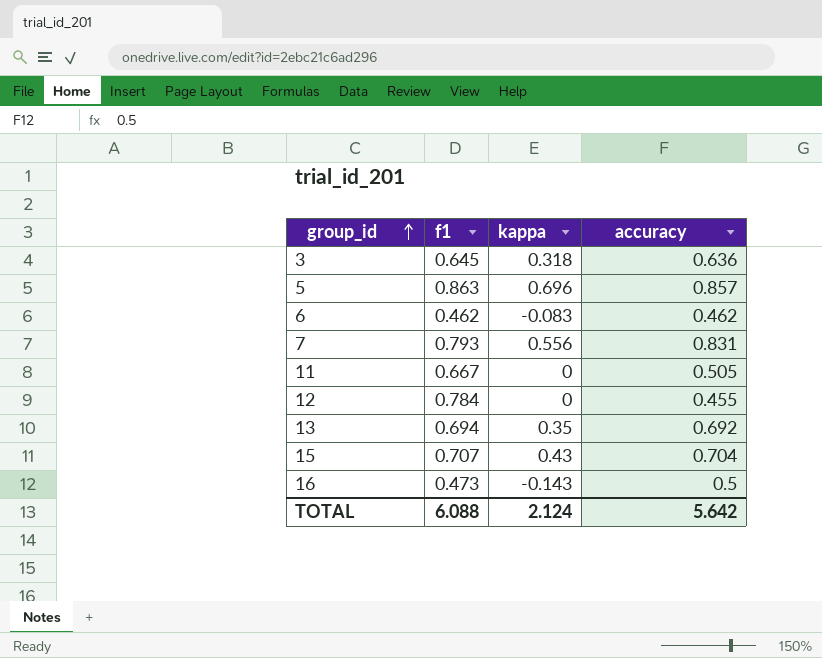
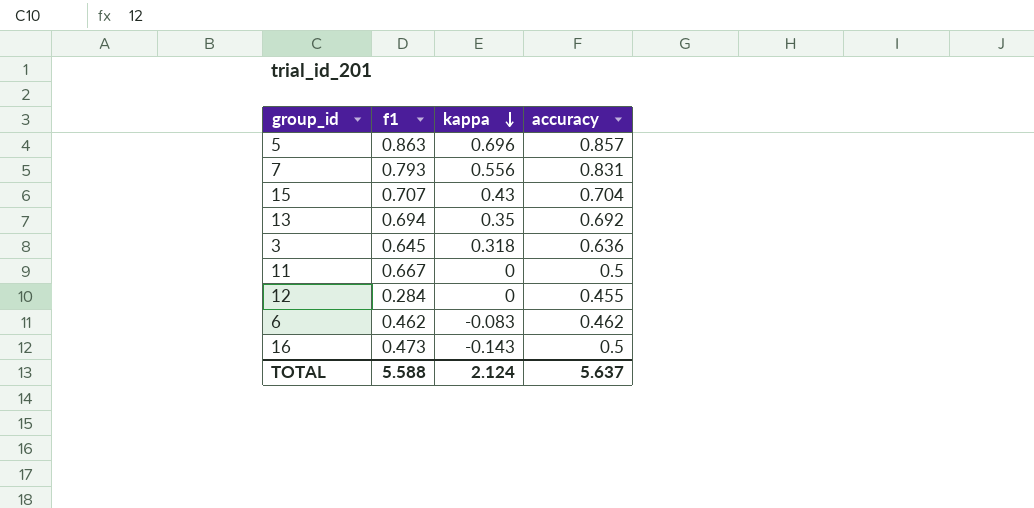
row order: group_id ascending -> kappa descending
11 | accuracy: 0.505 -> 0.5
12 | f1: 0.784 -> 0.284
TOTAL | f1: 6.088 -> 5.588
TOTAL | accuracy: 5.642 -> 5.637

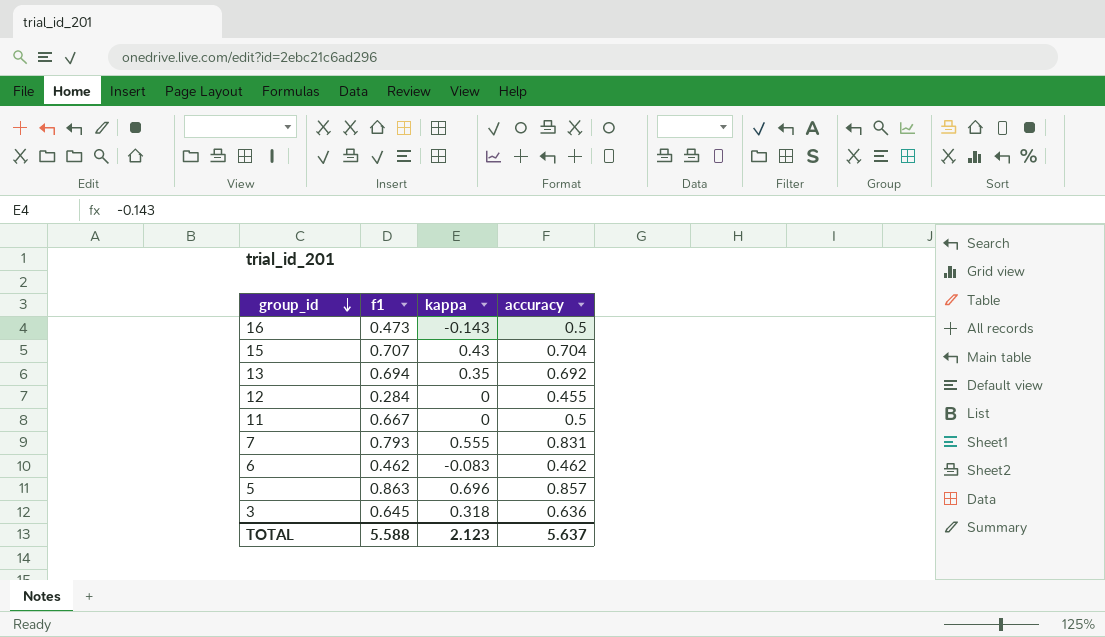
row order: kappa descending -> group_id descending
7 | kappa: 0.556 -> 0.555
TOTAL | kappa: 2.124 -> 2.123

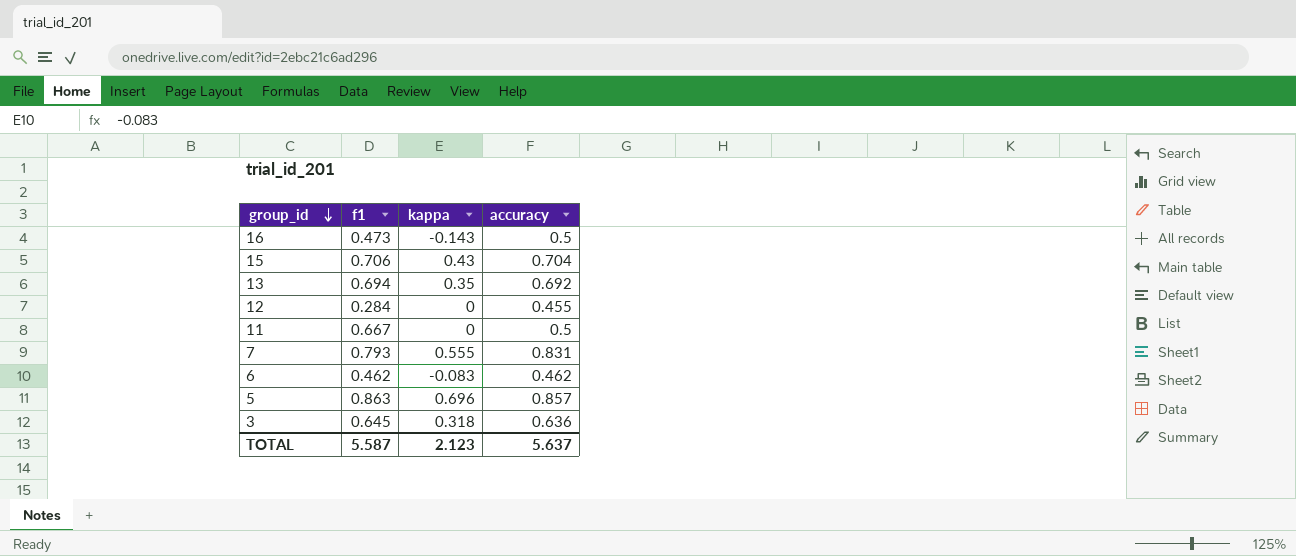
15 | f1: 0.707 -> 0.706
TOTAL | f1: 5.588 -> 5.587

